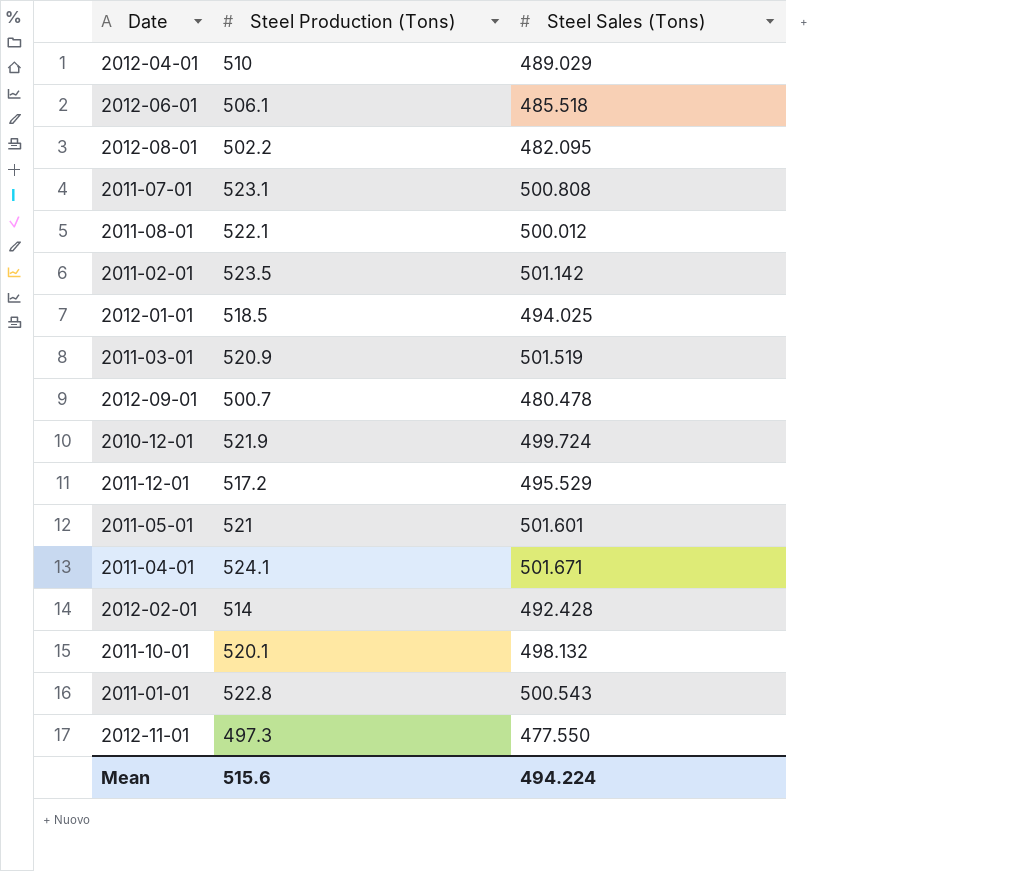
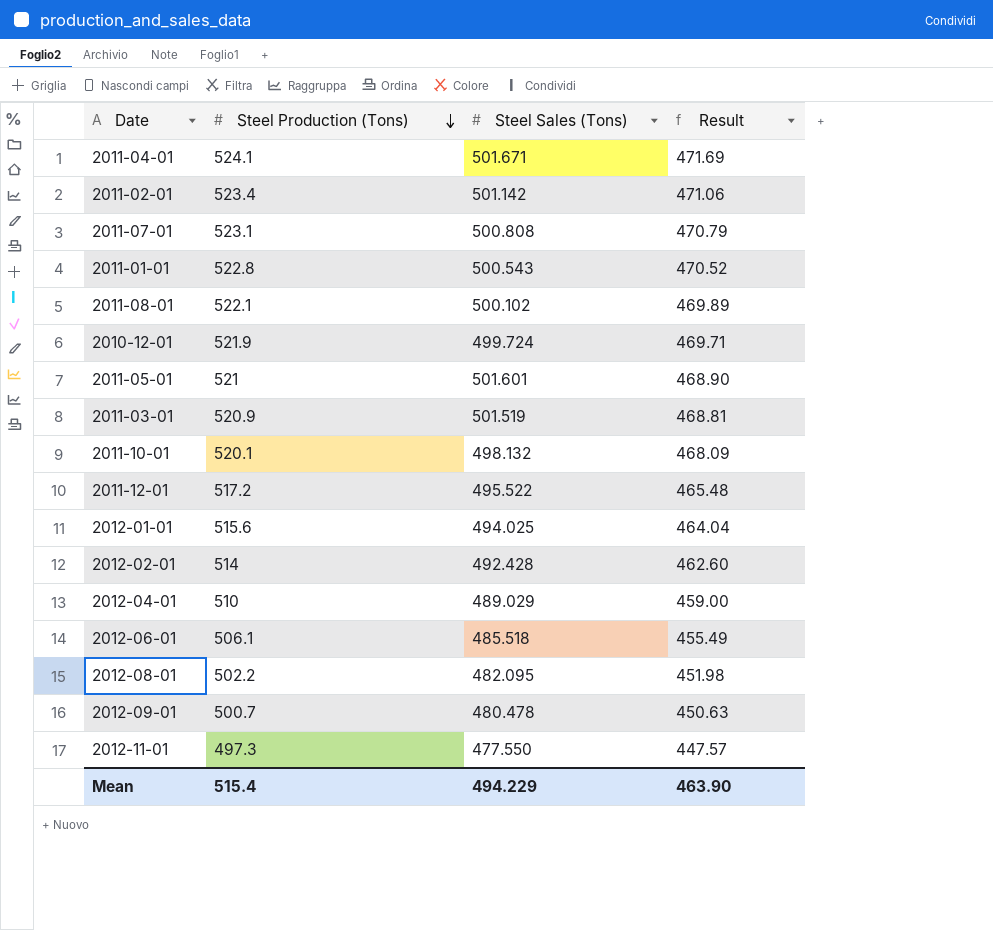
row order: none -> Steel Production (Tons) descending
column Result | formula: none -> [Steel Production (Tons)] * 0.9
2011-02-01 | Steel Production (Tons): 523.5 -> 523.4
2011-08-01 | Steel Sales (Tons): 500.012 -> 500.102
2011-12-01 | Steel Sales (Tons): 495.529 -> 495.522
2012-01-01 | Steel Production (Tons): 518.5 -> 515.6
Mean | Steel Production (Tons): 515.6 -> 515.4
Mean | Steel Sales (Tons): 494.224 -> 494.229

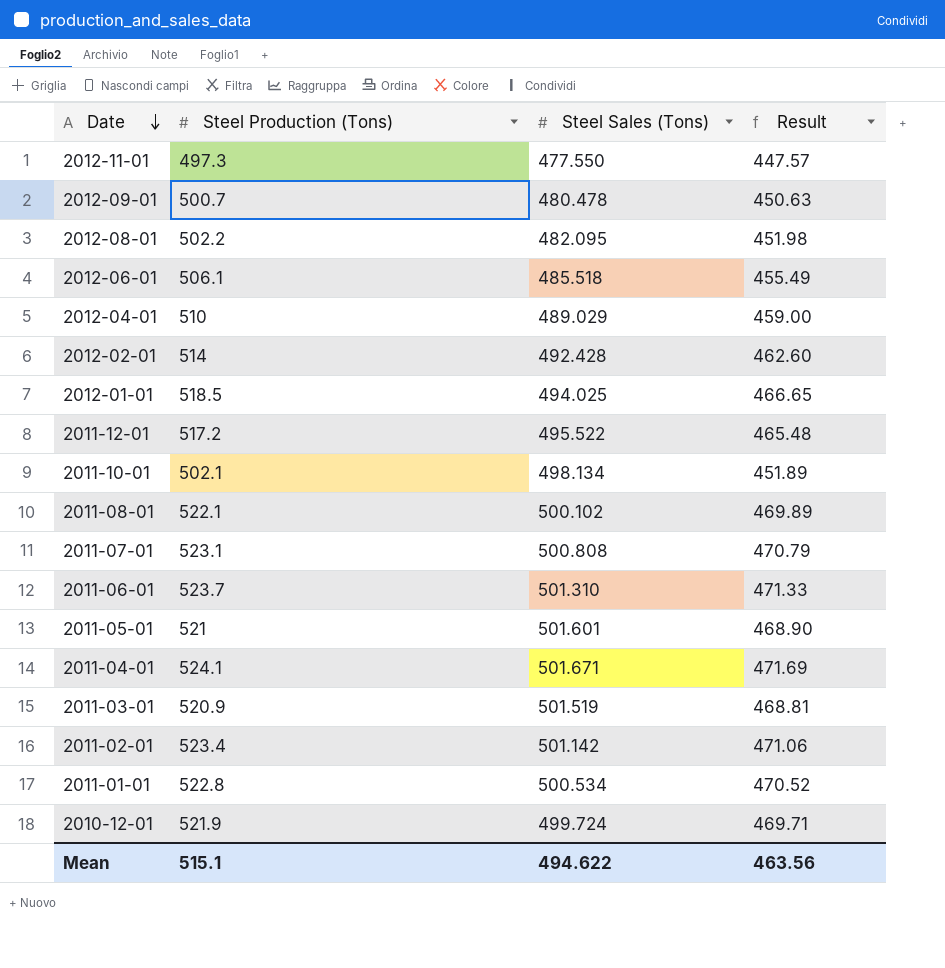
row order: Steel Production (Tons) descending -> Date descending
2012-01-01 | Steel Production (Tons): 515.6 -> 518.5
2012-01-01 | Result: 464.04 -> 466.65
2011-10-01 | Steel Production (Tons): 520.1 -> 502.1
2011-10-01 | Steel Sales (Tons): 498.132 -> 498.134
2011-10-01 | Result: 468.09 -> 451.89
row 2011-06-01: none -> 523.7 | 501.310 | 471.33
2011-01-01 | Steel Sales (Tons): 500.543 -> 500.534
Mean | Steel Production (Tons): 515.4 -> 515.1
Mean | Steel Sales (Tons): 494.229 -> 494.622
Mean | Result: 463.90 -> 463.56

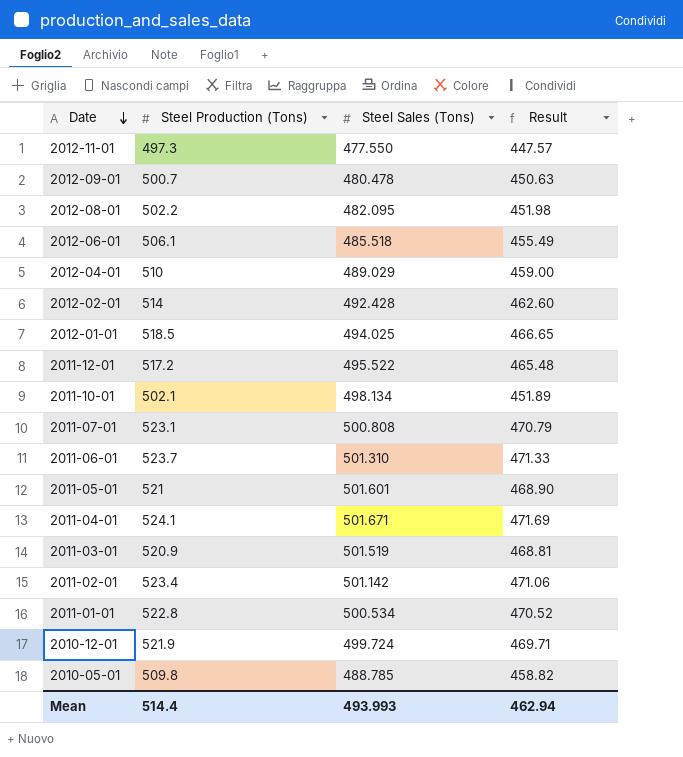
row 2011-08-01: 522.1 | 500.102 | 469.89 -> none
row 2010-05-01: none -> 509.8 | 488.785 | 458.82
Mean | Steel Production (Tons): 515.1 -> 514.4
Mean | Steel Sales (Tons): 494.622 -> 493.993
Mean | Result: 463.56 -> 462.94

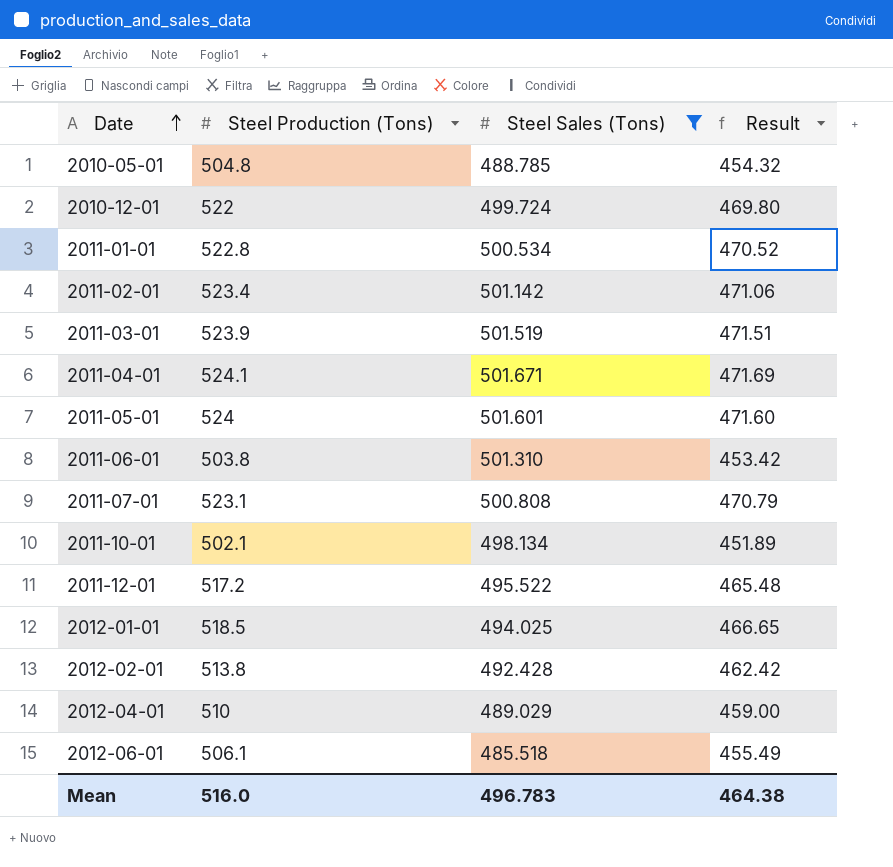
filter: none -> Steel Sales (Tons) >= 485.518
row order: Date descending -> Date ascending
2010-05-01 | Steel Production (Tons): 509.8 -> 504.8
2010-05-01 | Result: 458.82 -> 454.32
2010-12-01 | Steel Production (Tons): 521.9 -> 522
2010-12-01 | Result: 469.71 -> 469.80
2011-03-01 | Steel Production (Tons): 520.9 -> 523.9
2011-03-01 | Result: 468.81 -> 471.51
2011-05-01 | Steel Production (Tons): 521 -> 524
2011-05-01 | Result: 468.90 -> 471.60
2011-06-01 | Steel Production (Tons): 523.7 -> 503.8
2011-06-01 | Result: 471.33 -> 453.42
2012-02-01 | Steel Production (Tons): 514 -> 513.8
2012-02-01 | Result: 462.60 -> 462.42
Mean | Steel Production (Tons): 514.4 -> 516.0
Mean | Steel Sales (Tons): 493.993 -> 496.783
Mean | Result: 462.94 -> 464.38

